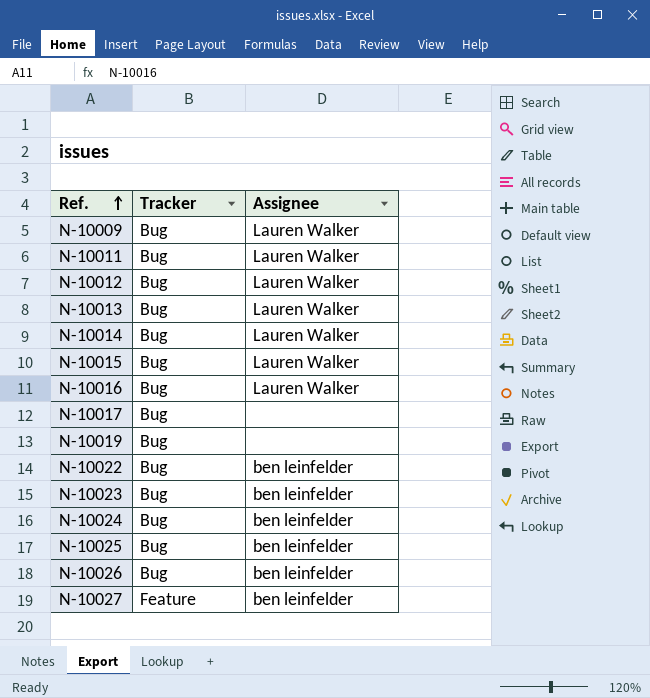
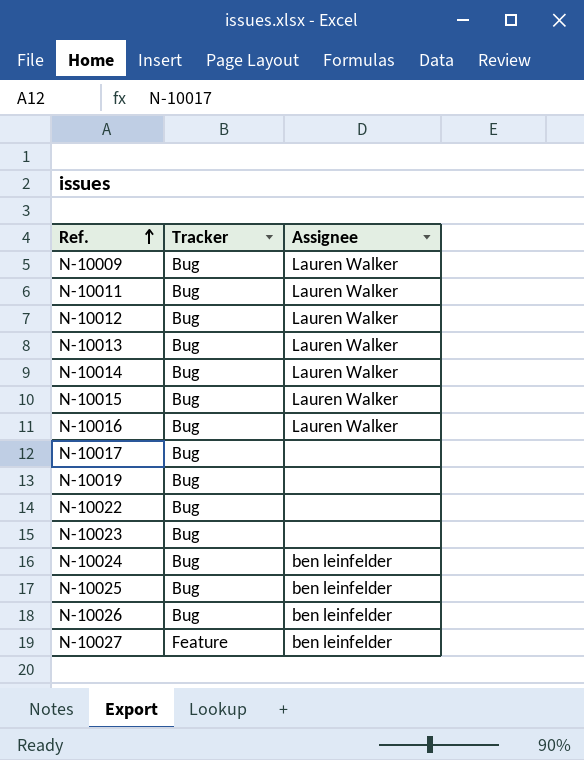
N-10022 | Assignee: ben leinfelder -> none
N-10023 | Assignee: ben leinfelder -> none

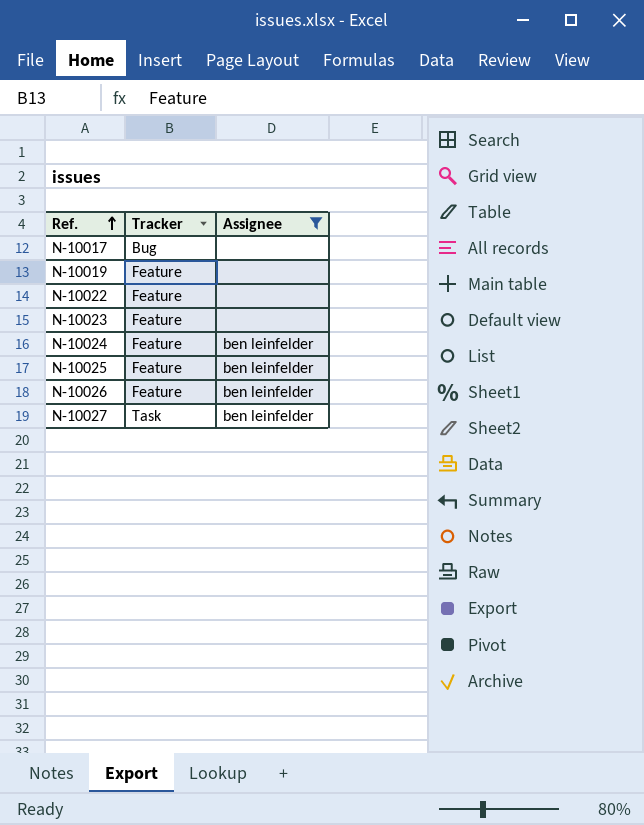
filter: none -> Assignee != Lauren Walker
N-10019 | Tracker: Bug -> Feature
N-10022 | Tracker: Bug -> Feature
N-10023 | Tracker: Bug -> Feature
N-10024 | Tracker: Bug -> Feature
N-10025 | Tracker: Bug -> Feature
N-10026 | Tracker: Bug -> Feature
N-10027 | Tracker: Feature -> Task

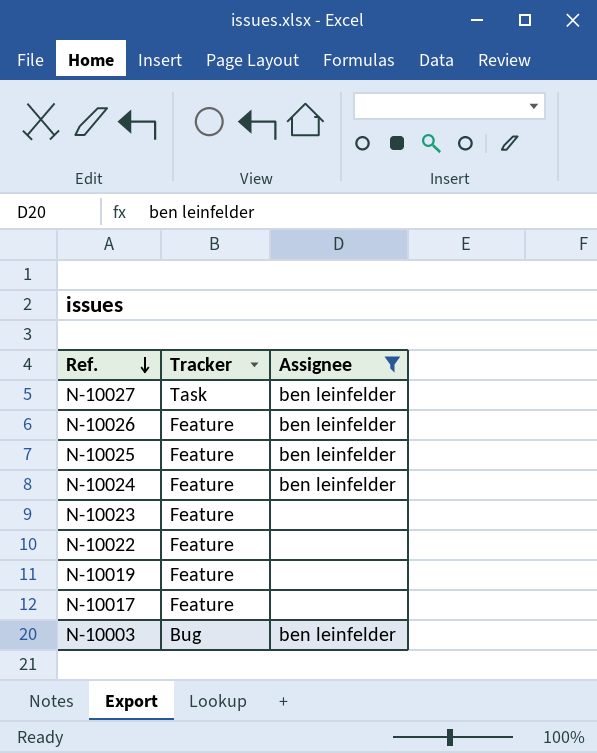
row order: Ref. ascending -> Ref. descending
N-10017 | Tracker: Bug -> Feature
row N-10003: none -> Bug | ben leinfelder

